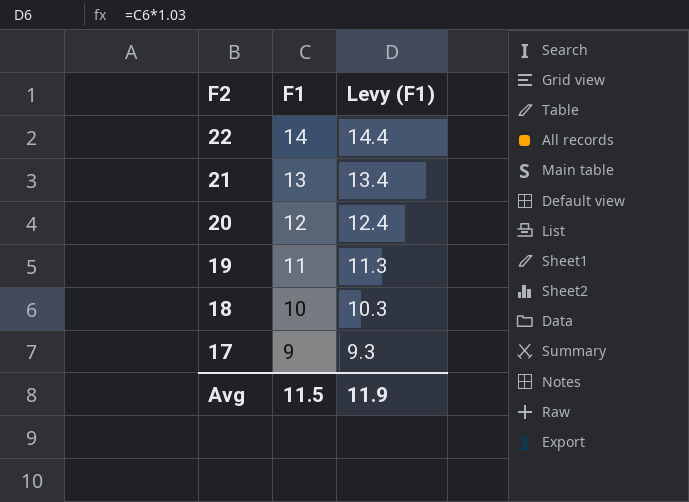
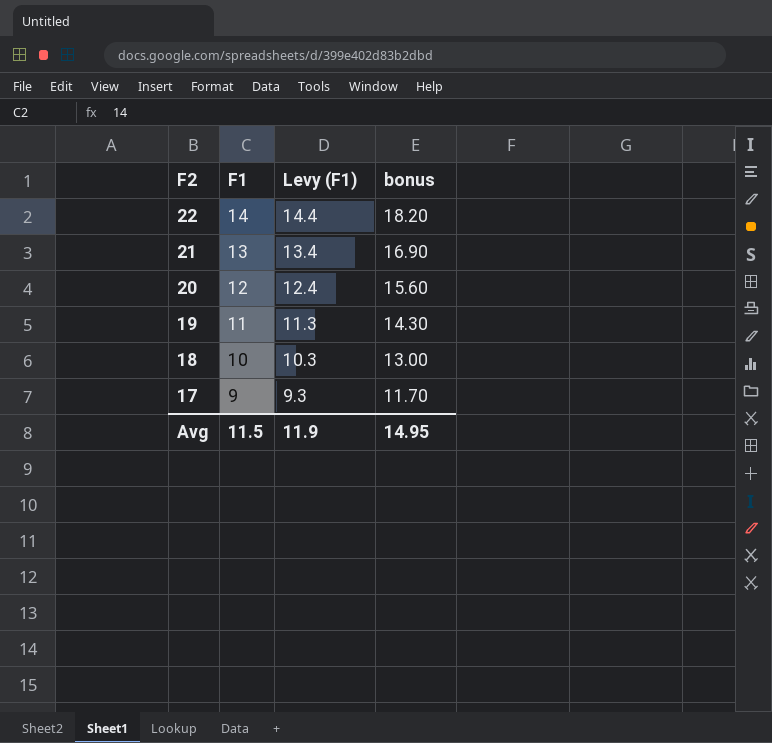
column bonus | formula: none -> [F1] * 1.3

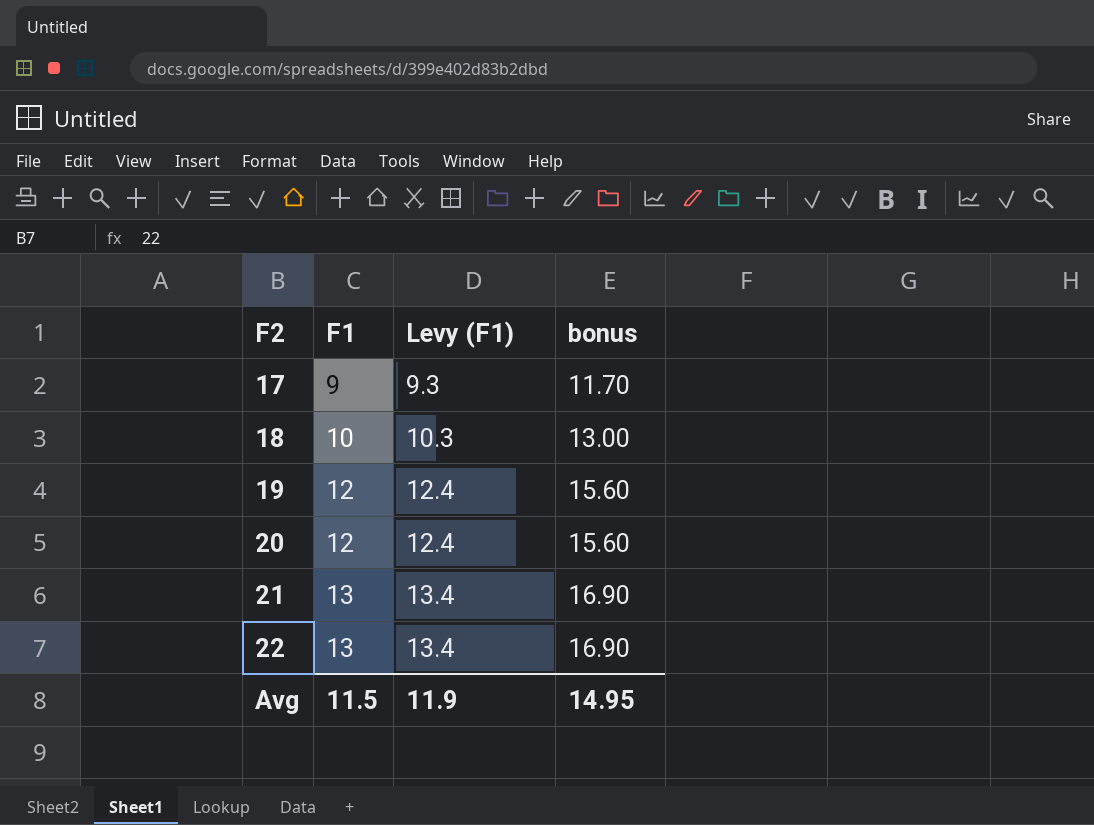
row order: F2 descending -> F2 ascending
19 | F1: 11 -> 12
19 | Levy (F1): 11.3 -> 12.4
19 | bonus: 14.30 -> 15.60
22 | F1: 14 -> 13
22 | Levy (F1): 14.4 -> 13.4
22 | bonus: 18.20 -> 16.90

